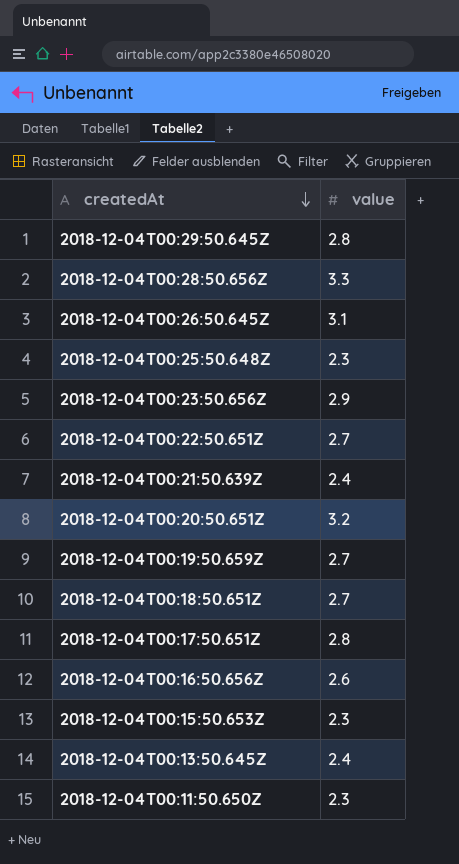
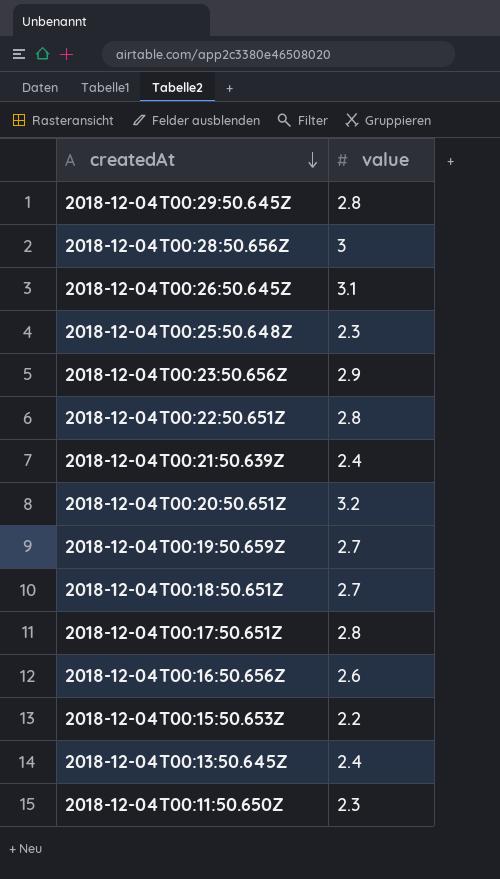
2018-12-04T00:28:50.656Z | value: 3.3 -> 3
2018-12-04T00:22:50.651Z | value: 2.7 -> 2.8
2018-12-04T00:15:50.653Z | value: 2.3 -> 2.2

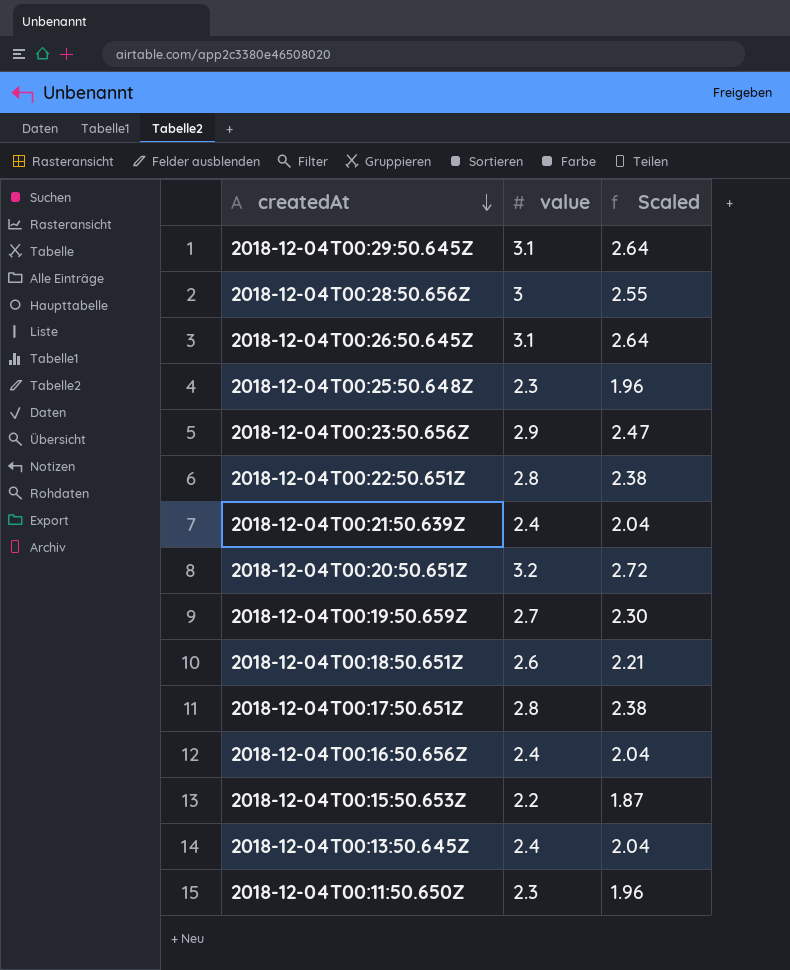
column Scaled | formula: none -> [value] * 0.85
2018-12-04T00:29:50.645Z | value: 2.8 -> 3.1
2018-12-04T00:18:50.651Z | value: 2.7 -> 2.6
2018-12-04T00:16:50.656Z | value: 2.6 -> 2.4

